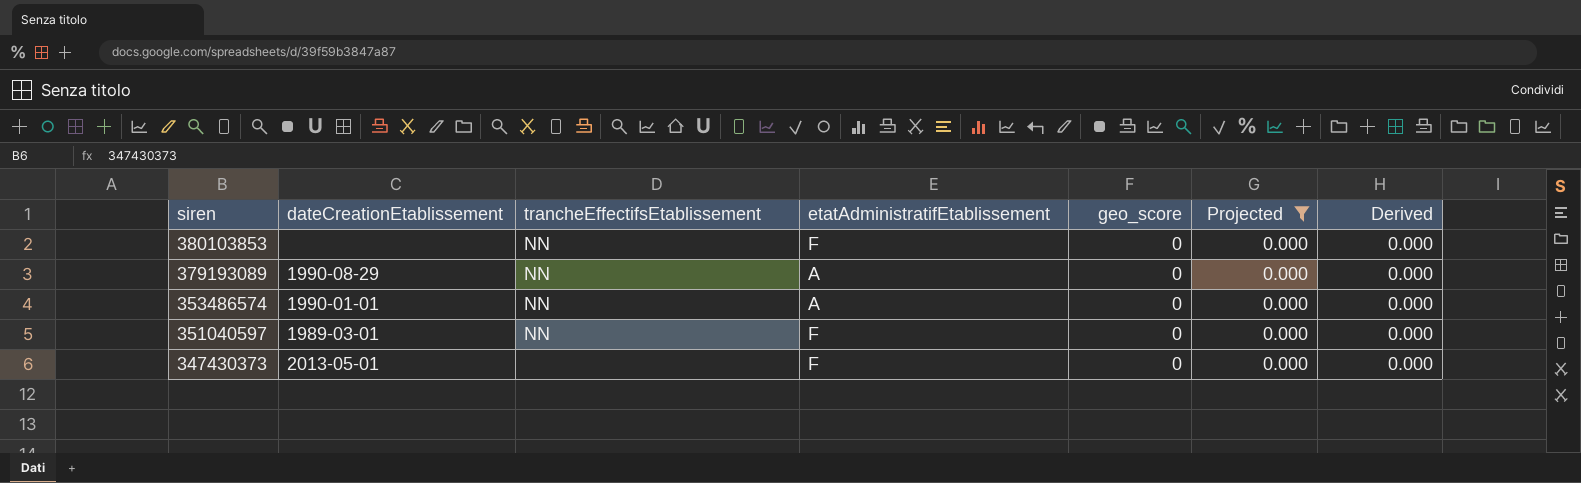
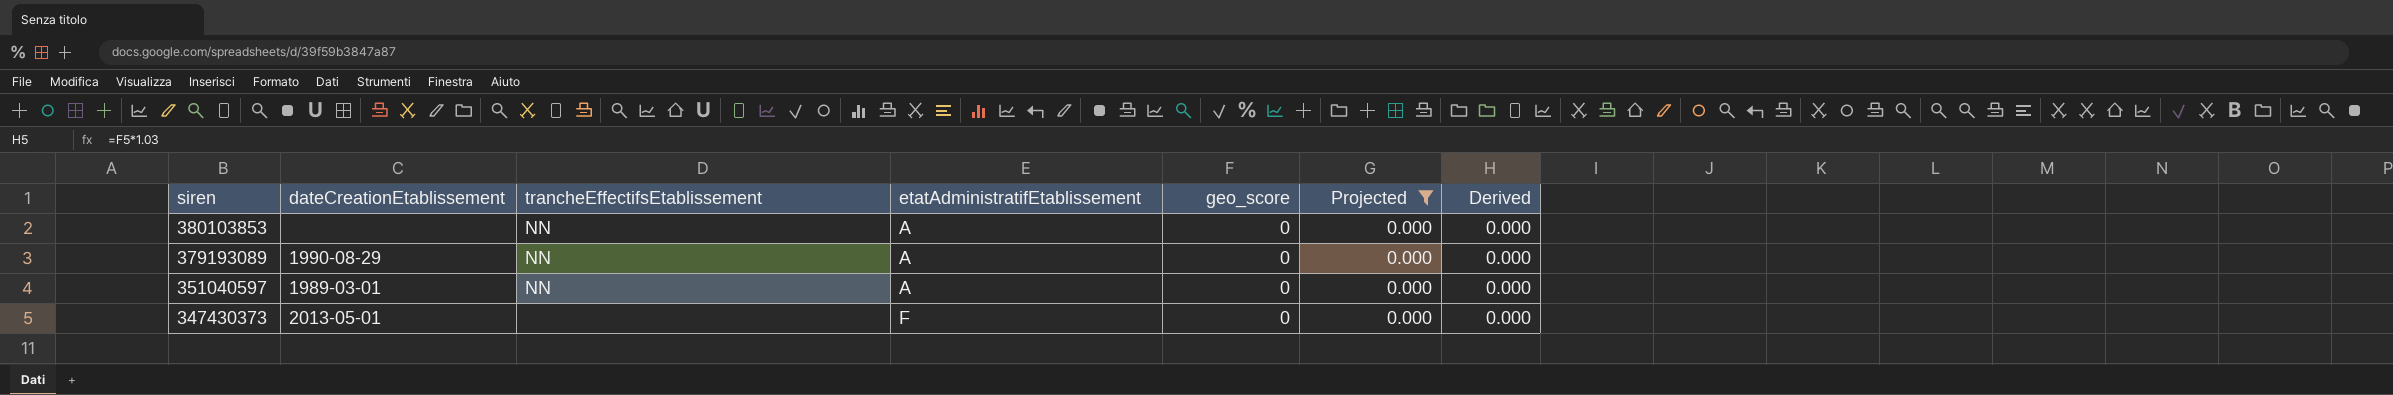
row 353486574: 1990-01-01 | NN | A | 0 | 0.000 | 0.000 -> none
380103853 | etatAdministratifEtablissement: F -> A
351040597 | etatAdministratifEtablissement: F -> A

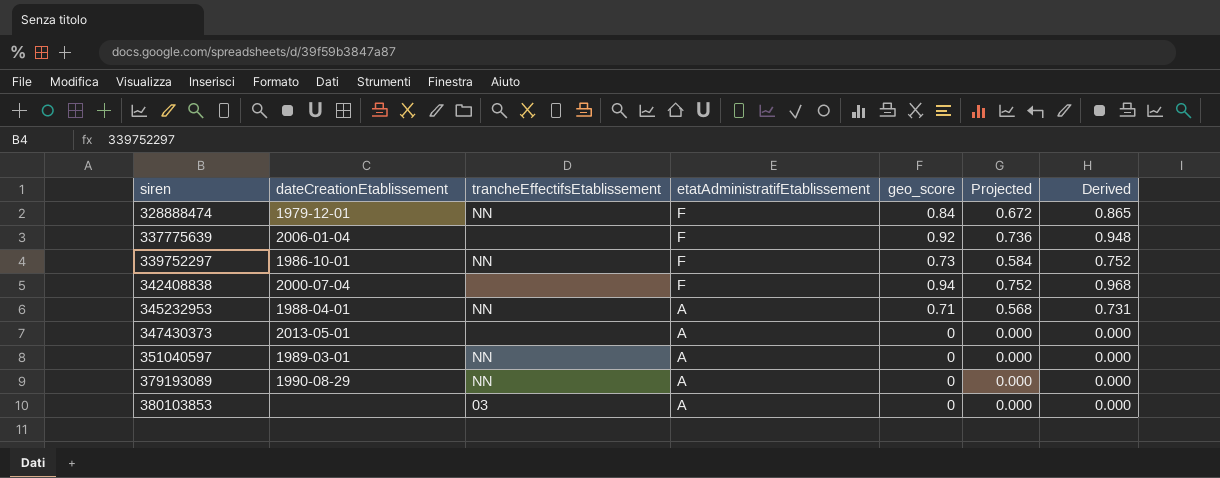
filter: Projected = 0.000 -> none
row order: siren descending -> siren ascending
347430373 | etatAdministratifEtablissement: F -> A
380103853 | trancheEffectifsEtablissement: NN -> 03

